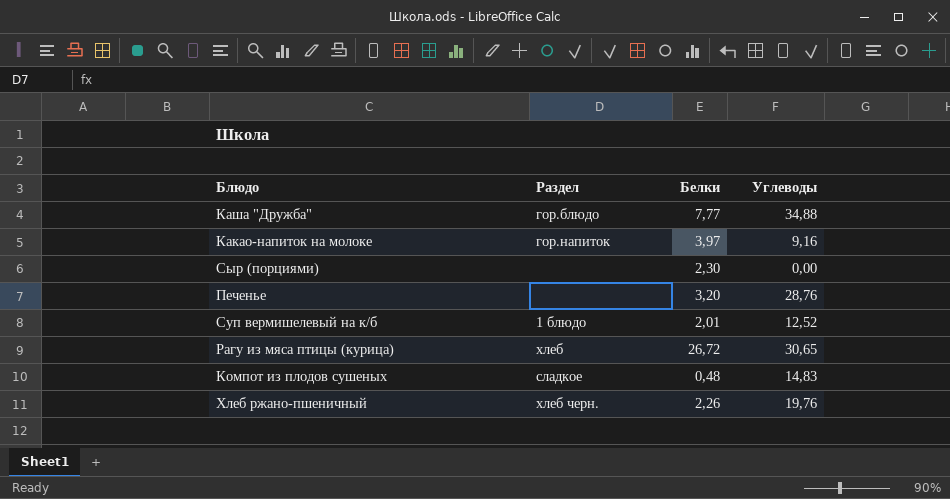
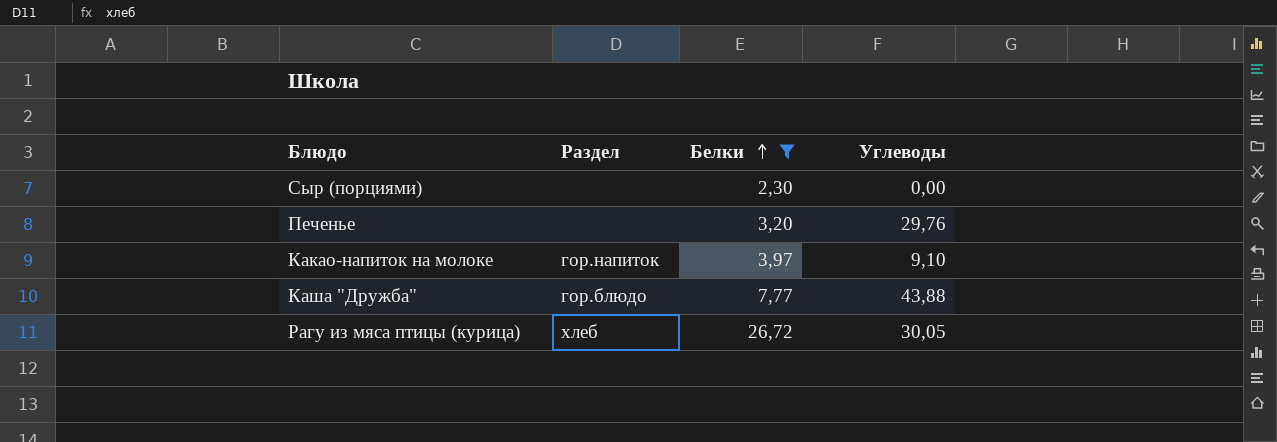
filter: none -> Белки >= 2,30
row order: none -> Белки ascending
Печенье | Углеводы: 28,76 -> 29,76
Какао-напиток на молоке | Углеводы: 9,16 -> 9,10
Каша "Дружба" | Углеводы: 34,88 -> 43,88
Рагу из мяса птицы (курица) | Углеводы: 30,65 -> 30,05

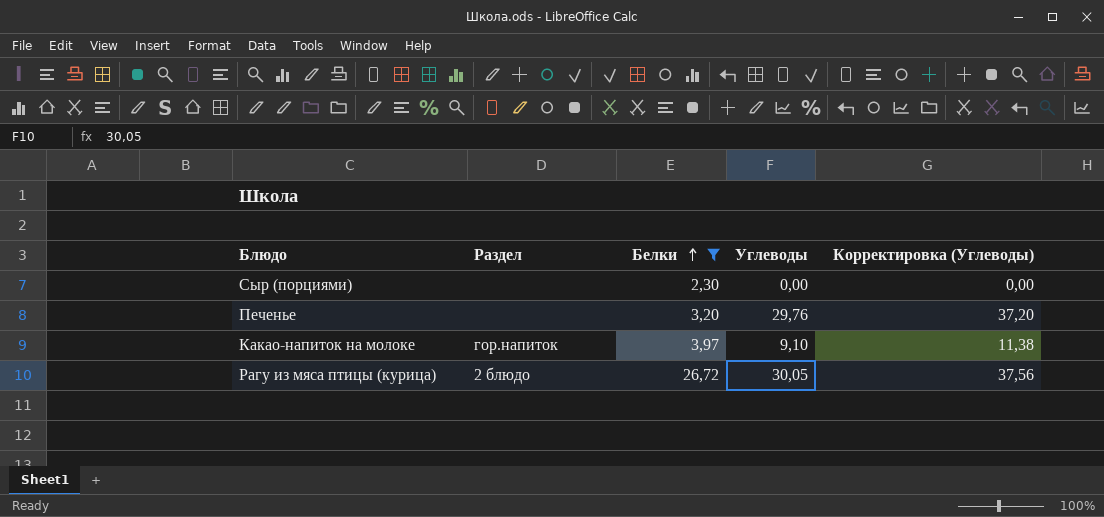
column Корректировка (Углеводы) | formula: none -> [Углеводы] * 1,25
row Каша "Дружба": гор.блюдо | 7,77 | 43,88 -> none
Рагу из мяса птицы (курица) | Раздел: хлеб -> 2 блюдо

